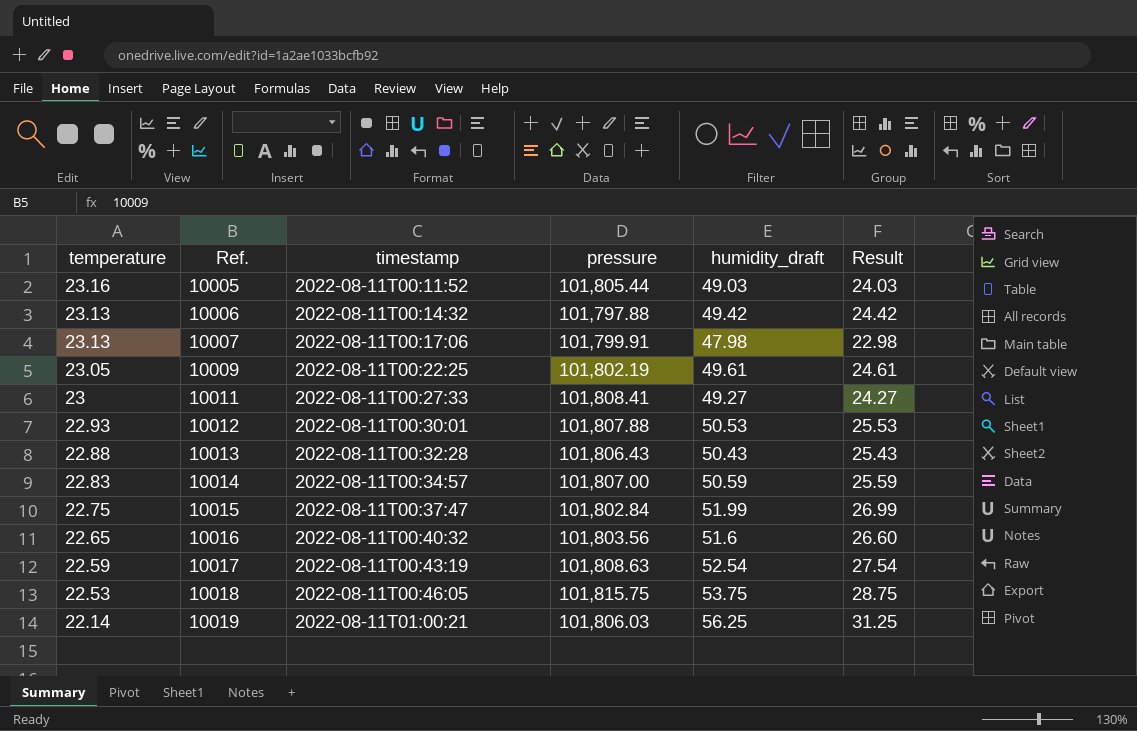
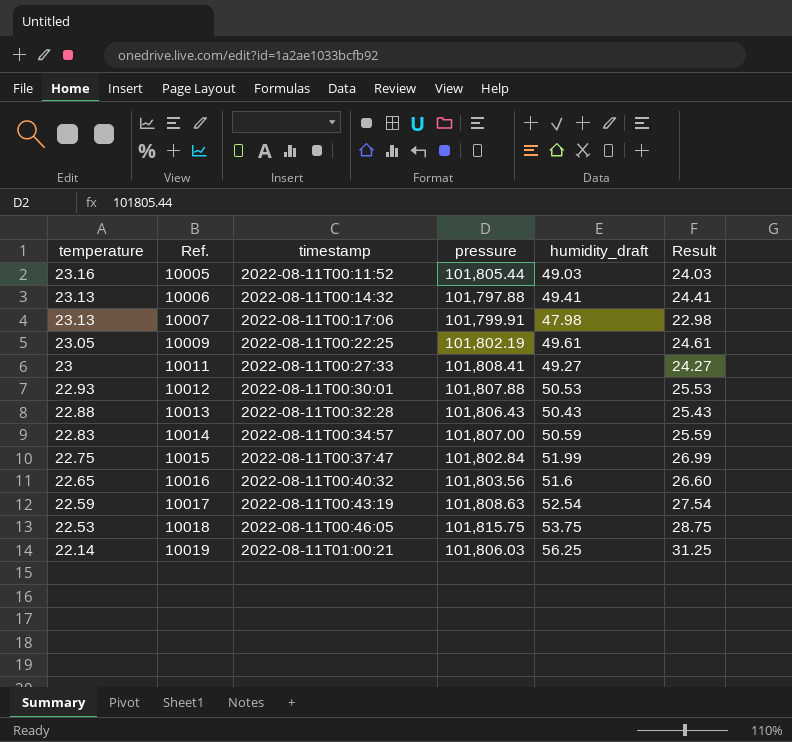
10006 | humidity_draft: 49.42 -> 49.41
10006 | Result: 24.42 -> 24.41

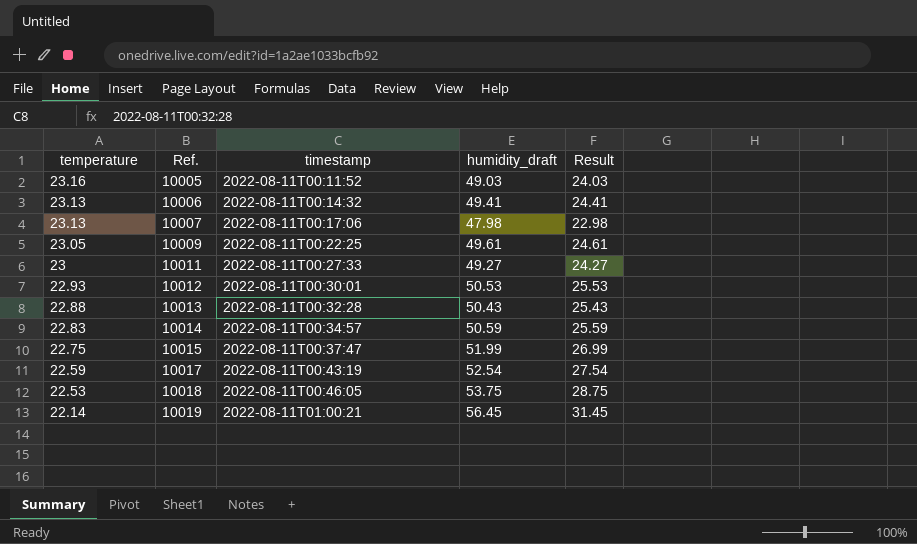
column pressure | position: 4 -> none
row 10016: 22.65 | 2022-08-11T00:40:32 | 101,803.56 | 51.6 | 26.60 -> none
10019 | humidity_draft: 56.25 -> 56.45
10019 | Result: 31.25 -> 31.45

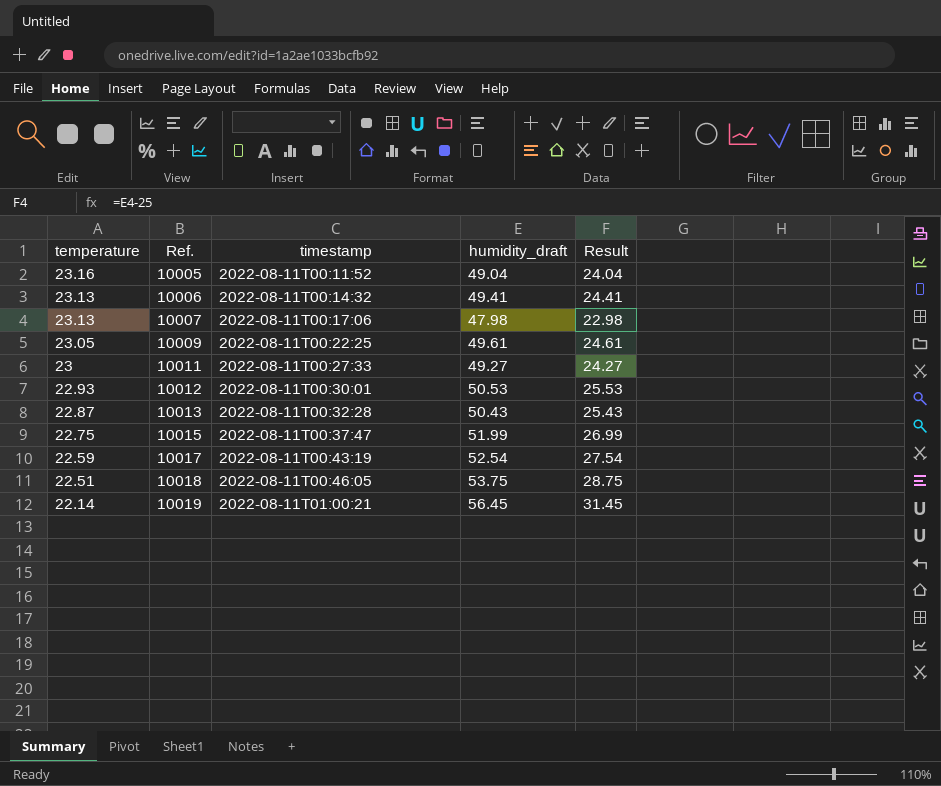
row 10014: 22.83 | 2022-08-11T00:34:57 | 50.59 | 25.59 -> none
10005 | humidity_draft: 49.03 -> 49.04
10005 | Result: 24.03 -> 24.04
10013 | temperature: 22.88 -> 22.87
10018 | temperature: 22.53 -> 22.51

